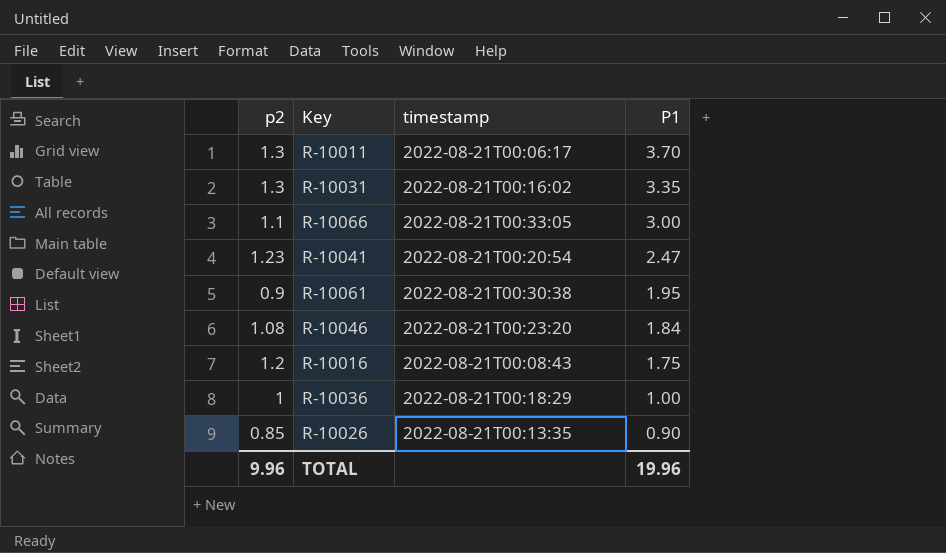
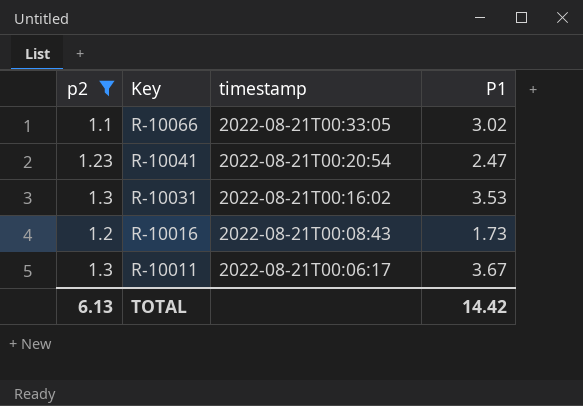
filter: none -> p2 >= 1.1
row order: P1 descending -> Key descending
R-10066 | P1: 3.00 -> 3.02
R-10031 | P1: 3.35 -> 3.53
R-10016 | P1: 1.75 -> 1.73
R-10011 | P1: 3.70 -> 3.67
TOTAL | p2: 9.96 -> 6.13
TOTAL | P1: 19.96 -> 14.42

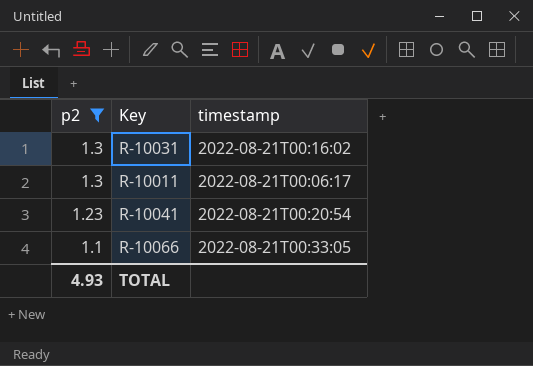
row order: Key descending -> p2 descending
column P1 | position: 4 -> none
row R-10016: 1.2 | 2022-08-21T00:08:43 | 1.73 -> none
TOTAL | p2: 6.13 -> 4.93

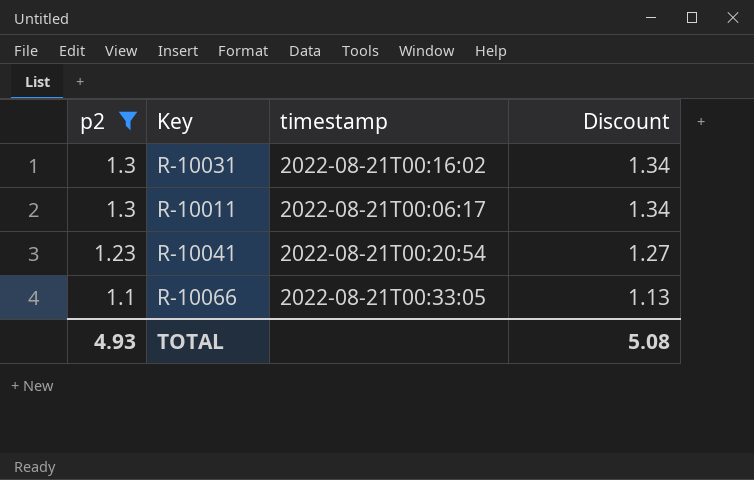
column Discount | formula: none -> [p2] * 1.03

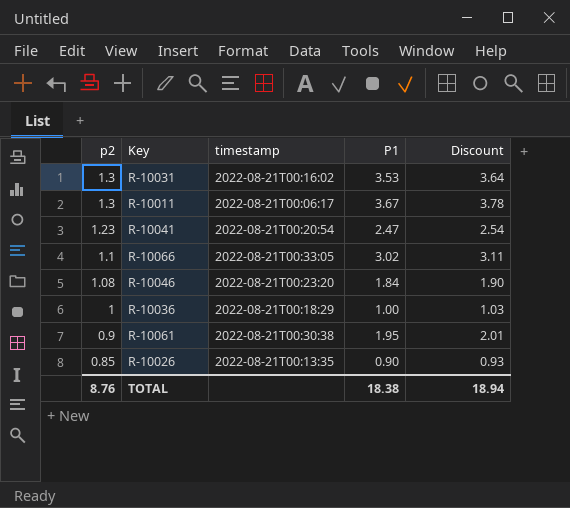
filter: p2 >= 1.1 -> none
column P1 | position: none -> 4
column Discount | formula: [p2] * 1.03 -> [P1] * 1.03
TOTAL | p2: 4.93 -> 8.76
TOTAL | Discount: 5.08 -> 18.94

